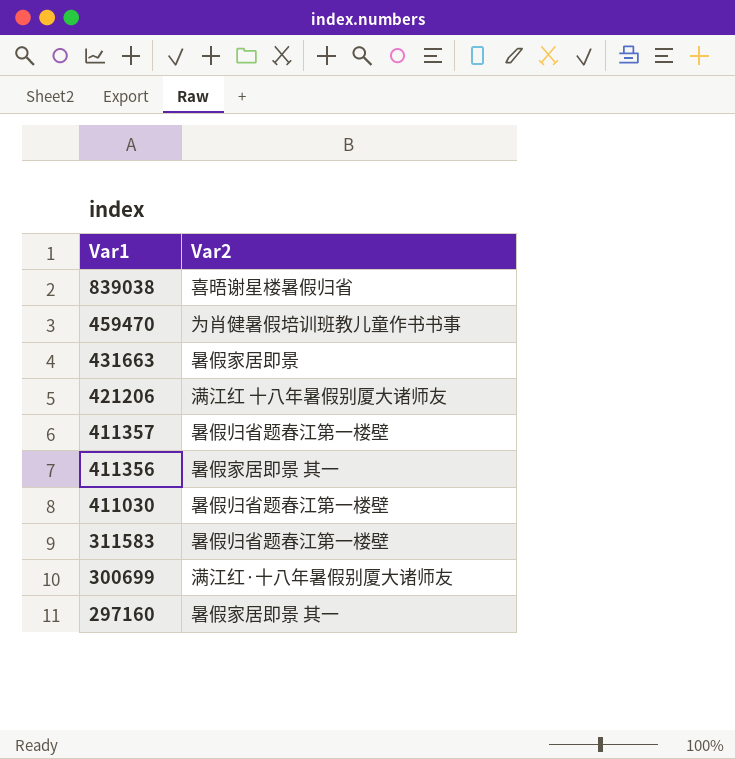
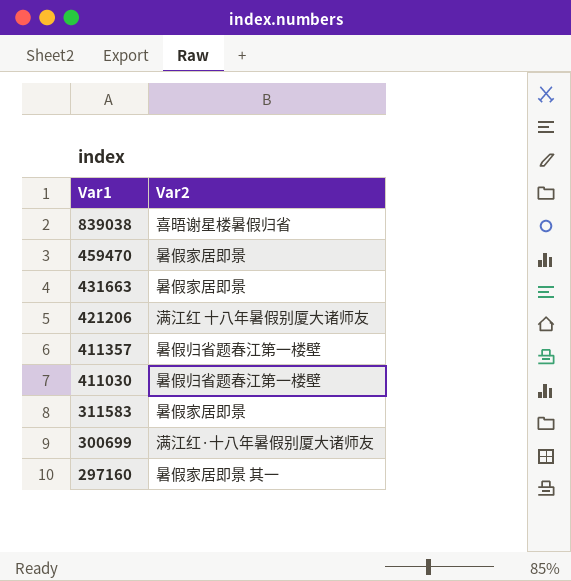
row 411356: 暑假家居即景 其一 -> none
459470 | Var2: 为肖健暑假培训班教儿童作书书事 -> 暑假家居即景
311583 | Var2: 暑假归省题春江第一楼壁 -> 暑假家居即景

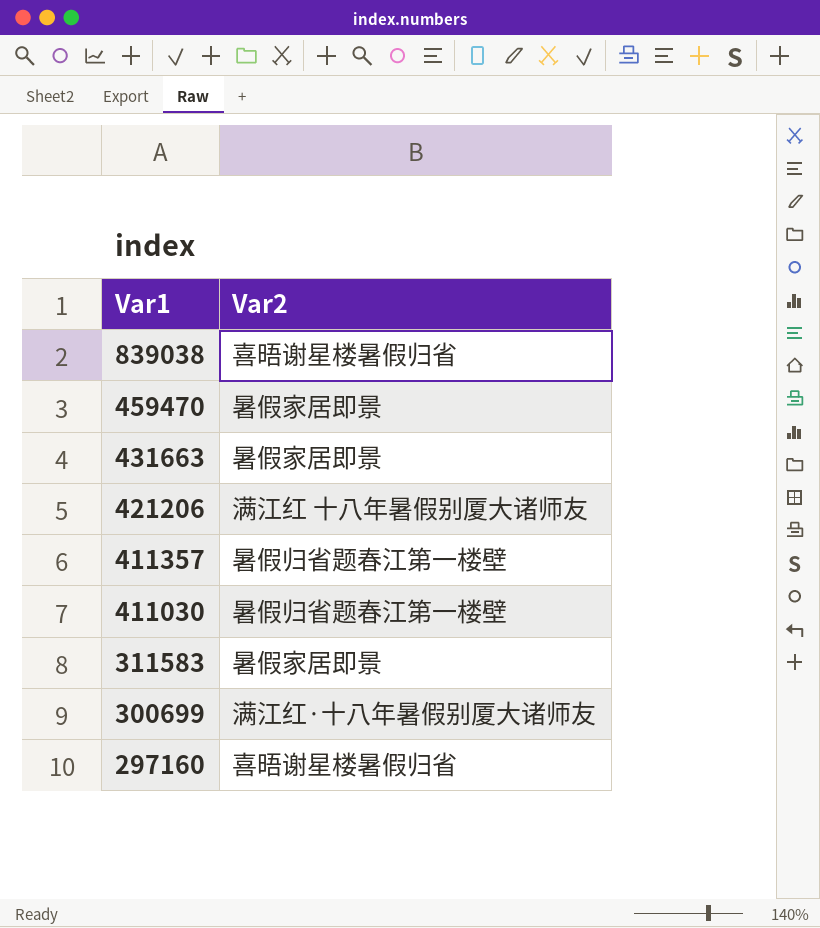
297160 | Var2: 暑假家居即景 其一 -> 喜晤谢星楼暑假归省

